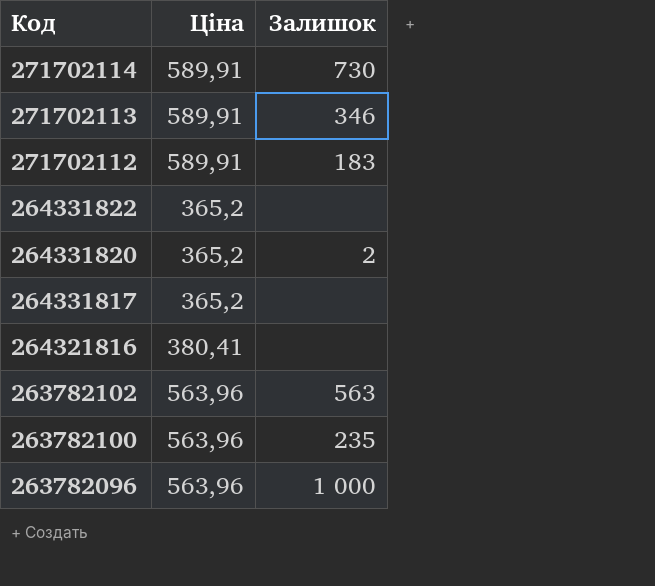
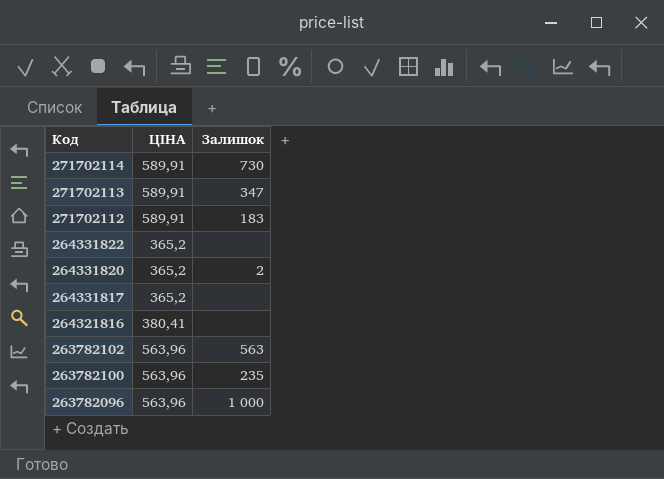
column name: Ціна -> ЦІНА
271702113 | Залишок: 346 -> 347

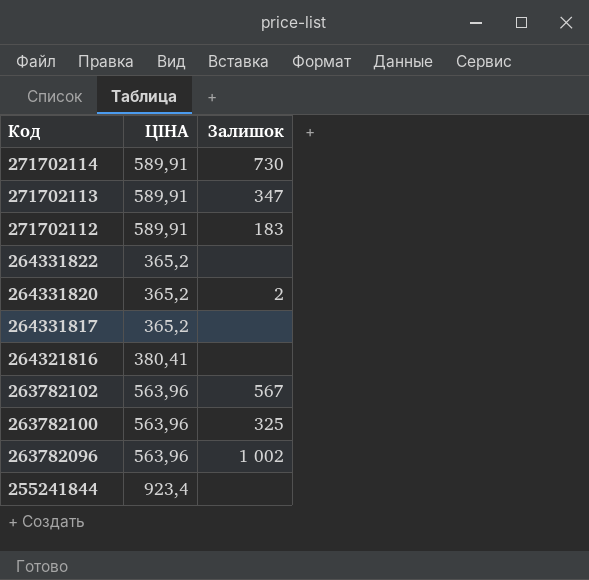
263782102 | Залишок: 563 -> 567
263782100 | Залишок: 235 -> 325
263782096 | Залишок: 1 000 -> 1 002
row 255241844: none -> 923,4 | none

